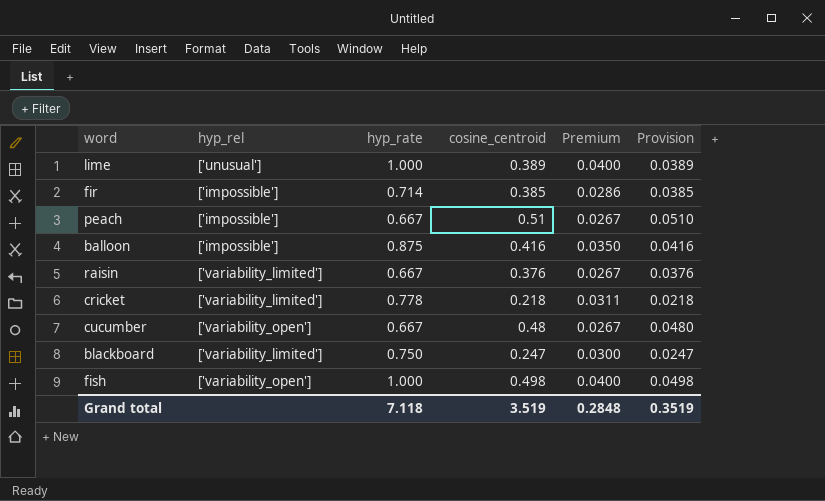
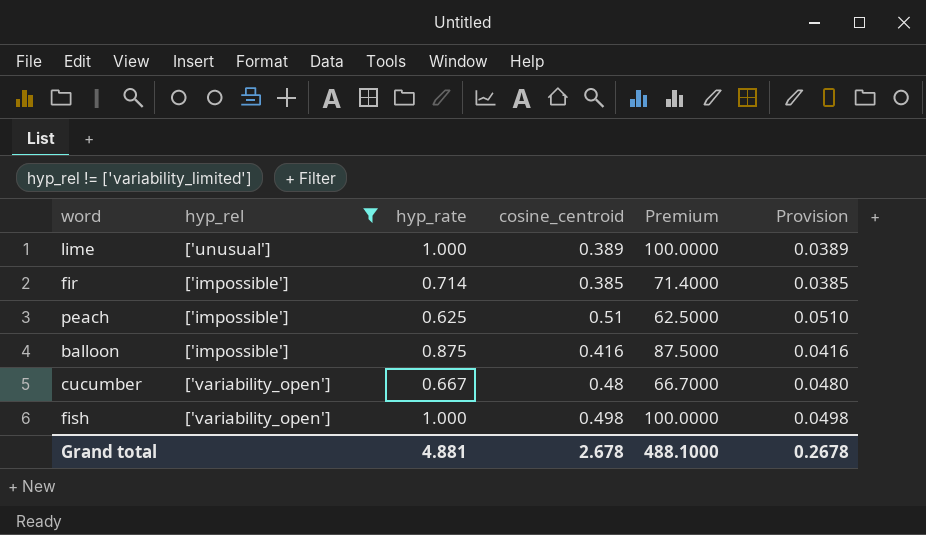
filter: none -> hyp_rel != ['variability_limited']
column Premium | formula: [hyp_rate] * 0.04 -> [hyp_rate] * 100
peach | hyp_rate: 0.667 -> 0.625
Grand total | hyp_rate: 7.118 -> 4.881
Grand total | cosine_centroid: 3.519 -> 2.678
Grand total | Premium: 0.2848 -> 488.1000
Grand total | Provision: 0.3519 -> 0.2678

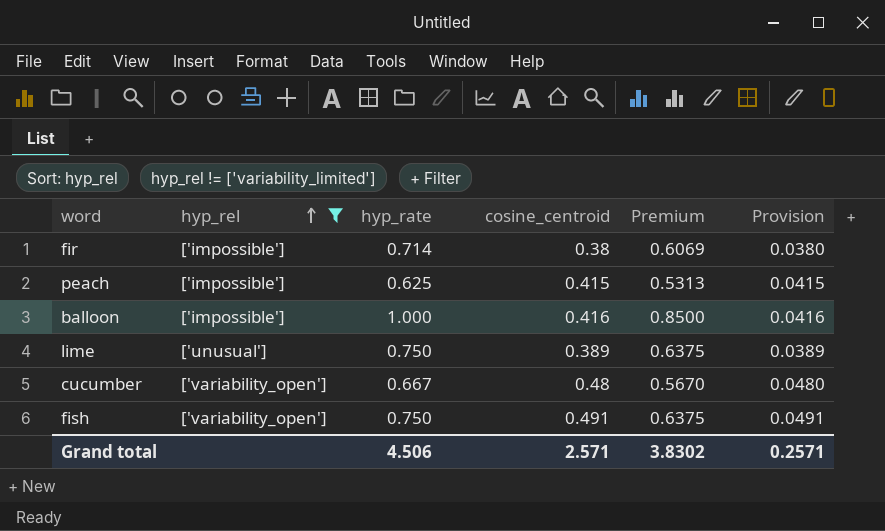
row order: none -> hyp_rel ascending
column Premium | formula: [hyp_rate] * 100 -> [hyp_rate] * 0.85
fir | cosine_centroid: 0.385 -> 0.38
fir | Provision: 0.0385 -> 0.0380
peach | cosine_centroid: 0.51 -> 0.415
peach | Provision: 0.0510 -> 0.0415
balloon | hyp_rate: 0.875 -> 1.000
lime | hyp_rate: 1.000 -> 0.750
fish | hyp_rate: 1.000 -> 0.750
fish | cosine_centroid: 0.498 -> 0.491
fish | Provision: 0.0498 -> 0.0491
Grand total | hyp_rate: 4.881 -> 4.506
Grand total | cosine_centroid: 2.678 -> 2.571
Grand total | Premium: 488.1000 -> 3.8302
Grand total | Provision: 0.2678 -> 0.2571

